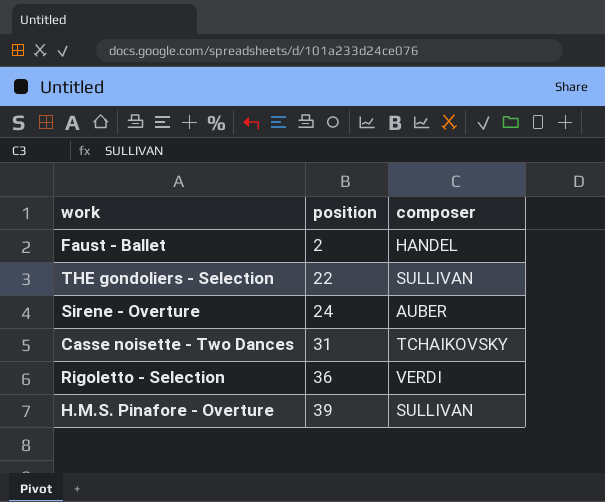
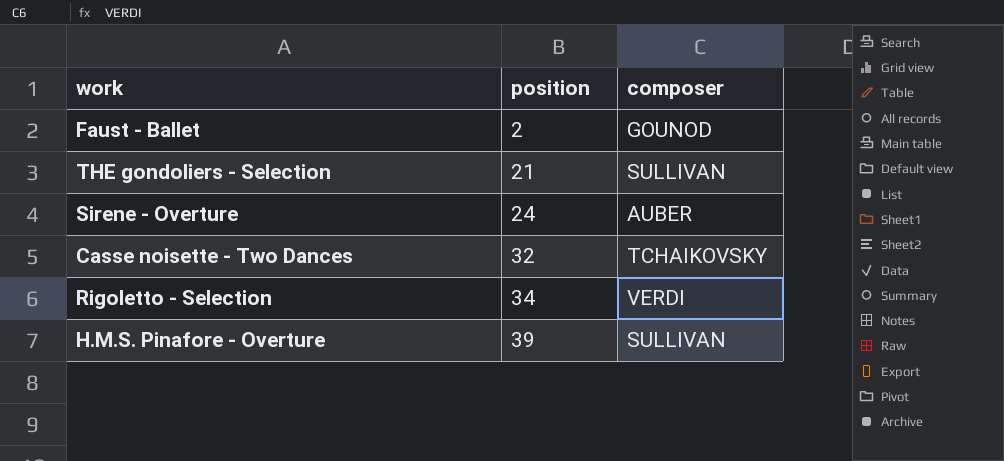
Faust - Ballet | composer: HANDEL -> GOUNOD
THE gondoliers - Selection | position: 22 -> 21
Casse noisette - Two Dances | position: 31 -> 32
Rigoletto - Selection | position: 36 -> 34

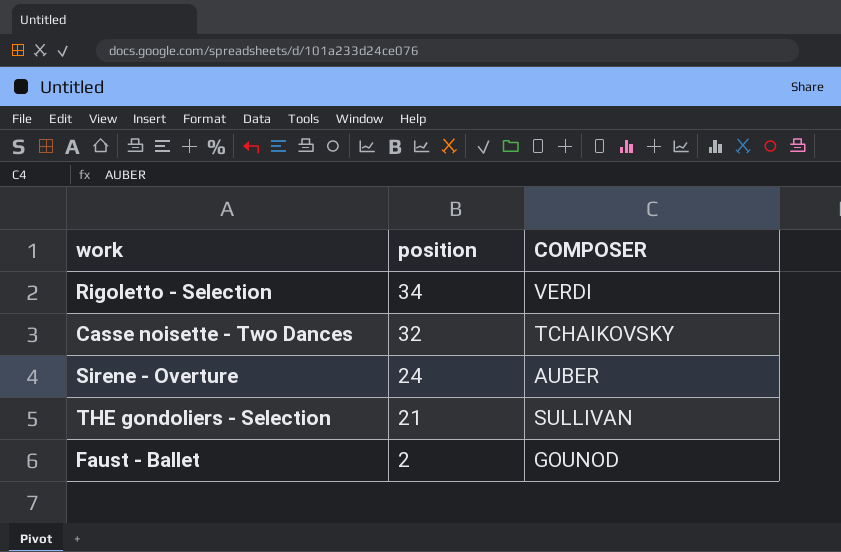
row order: position ascending -> position descending
column name: composer -> COMPOSER
row H.M.S. Pinafore - Overture: 39 | SULLIVAN -> none

